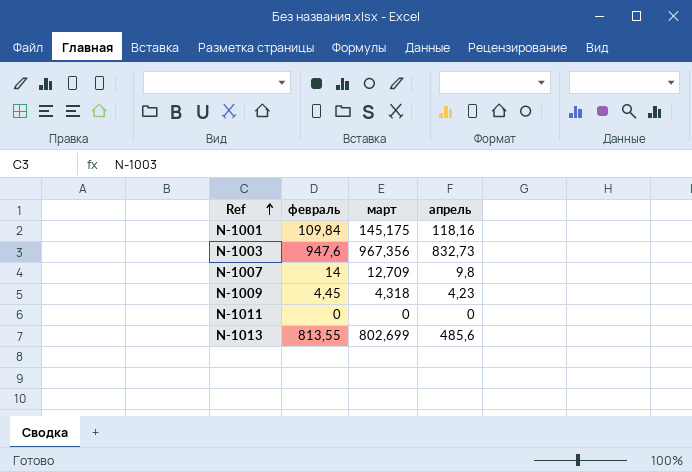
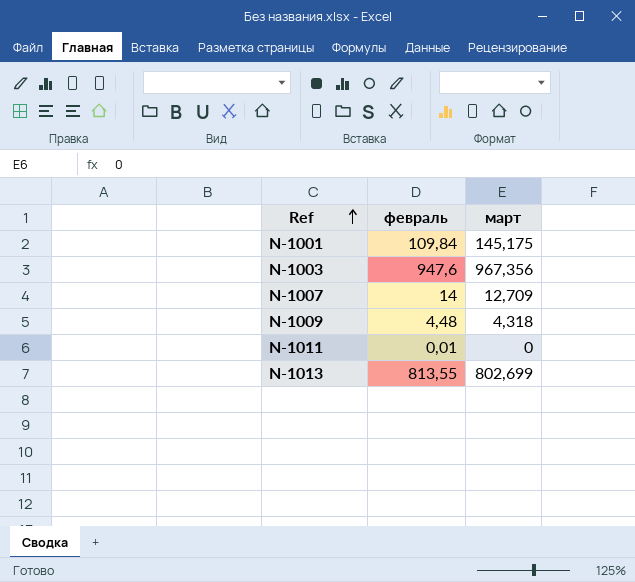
column апрель | position: 4 -> none
N-1009 | февраль: 4,45 -> 4,48
N-1011 | февраль: 0 -> 0,01

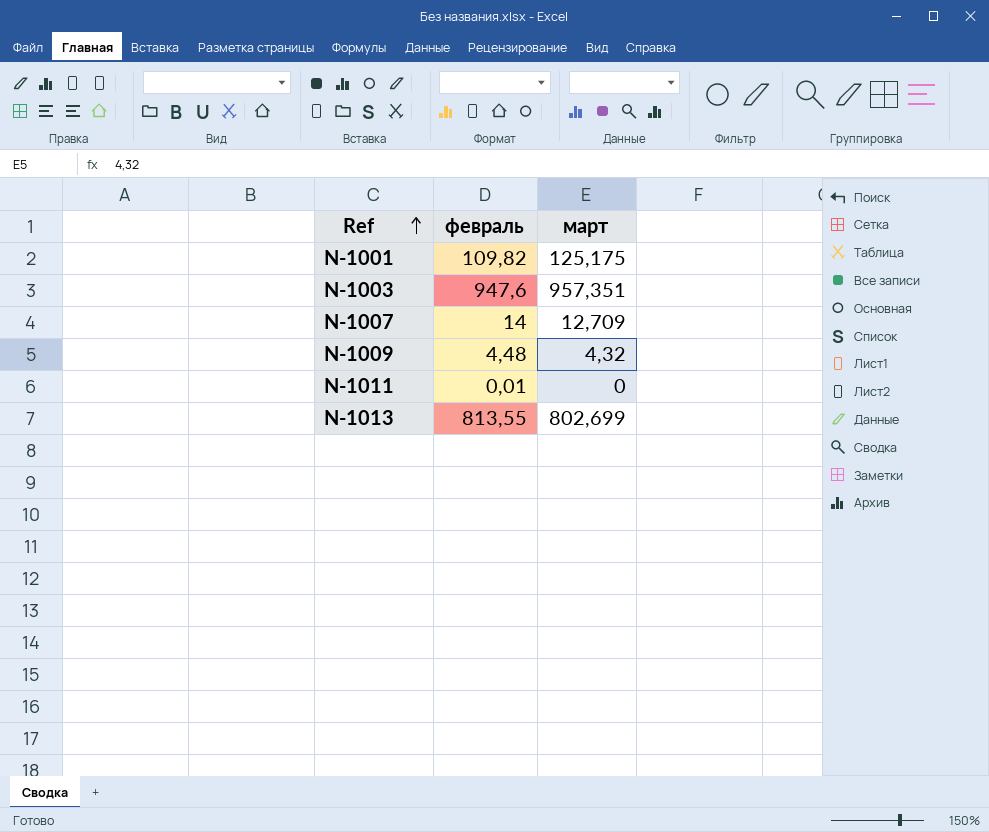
N-1001 | февраль: 109,84 -> 109,82
N-1001 | март: 145,175 -> 125,175
N-1003 | март: 967,356 -> 957,351
N-1009 | март: 4,318 -> 4,32

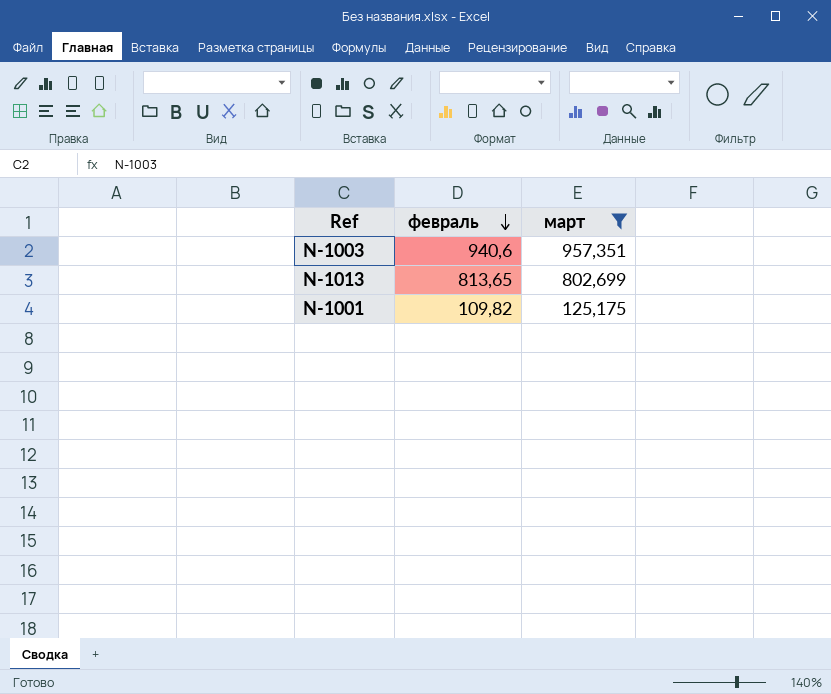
filter: none -> март >= 125,175
row order: Ref ascending -> февраль descending
N-1003 | февраль: 947,6 -> 940,6
N-1013 | февраль: 813,55 -> 813,65

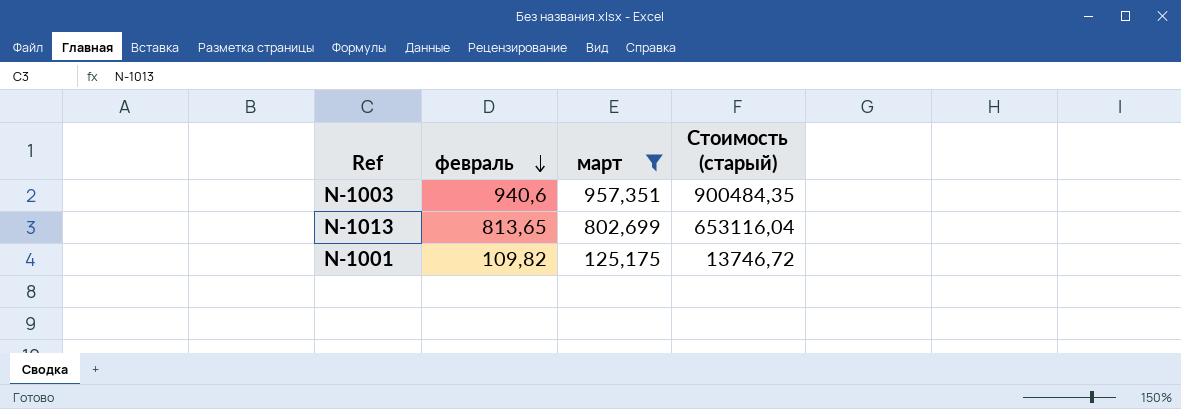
column Стоимость (старый) | formula: none -> [февраль] * [март]

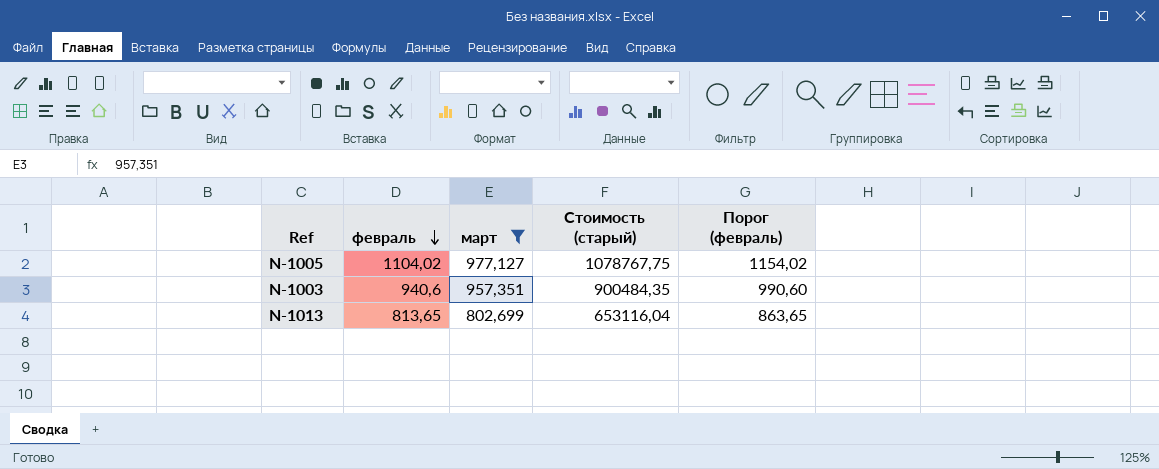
column Порог (февраль) | formula: none -> [февраль] + 50
row N-1001: 109,82 | 125,175 | 13746,72 -> none
row N-1005: none -> 1104,02 | 977,127 | 1078767,75 | 1154,02

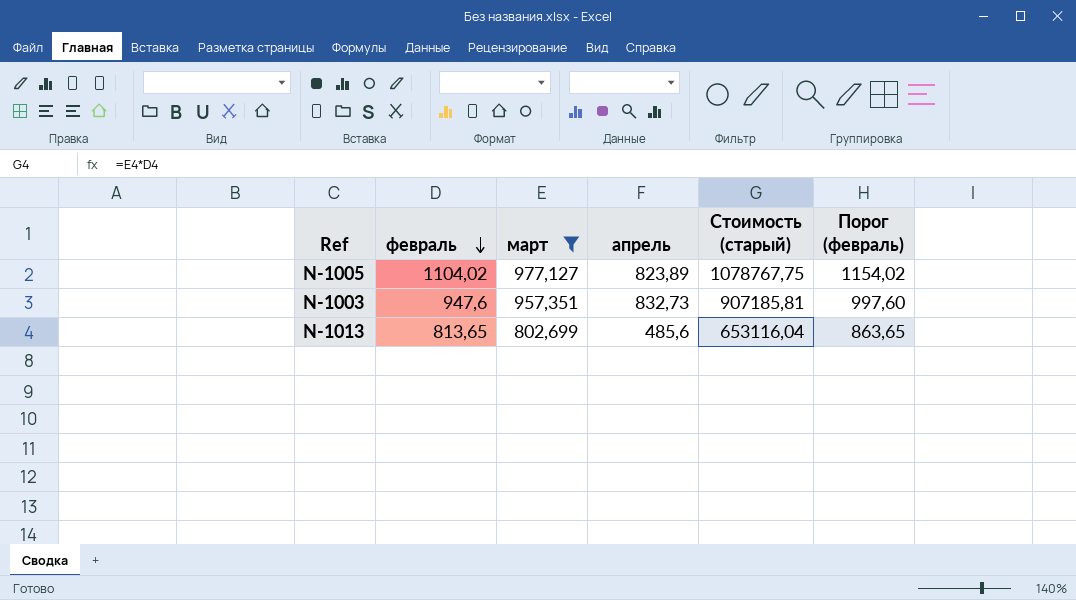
column апрель | position: none -> 4
N-1003 | февраль: 940,6 -> 947,6
N-1003 | Стоимость (старый): 900484,35 -> 907185,81
N-1003 | Порог (февраль): 990,60 -> 997,60

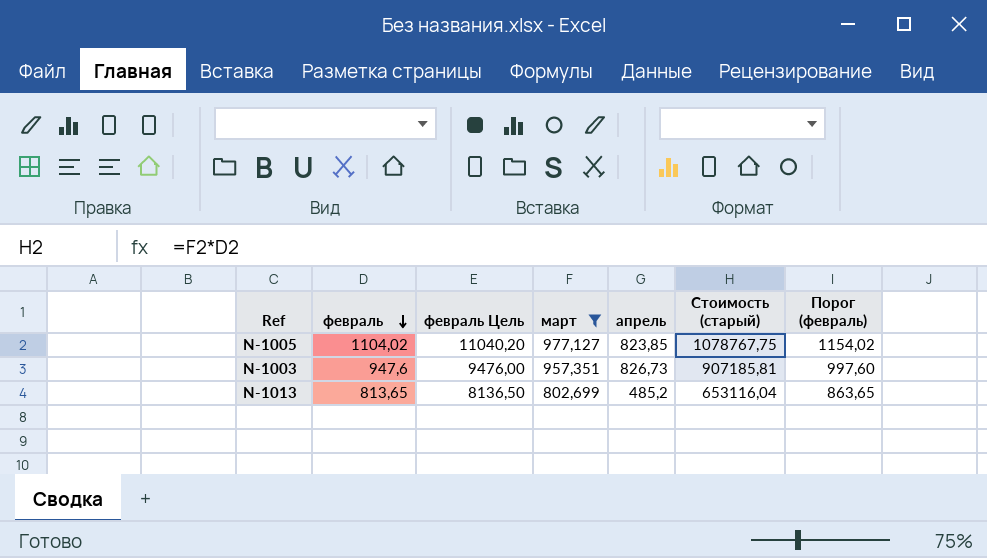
column февраль Цель | formula: none -> [февраль] * 10
N-1005 | апрель: 823,89 -> 823,85
N-1003 | апрель: 832,73 -> 826,73
N-1013 | апрель: 485,6 -> 485,2

